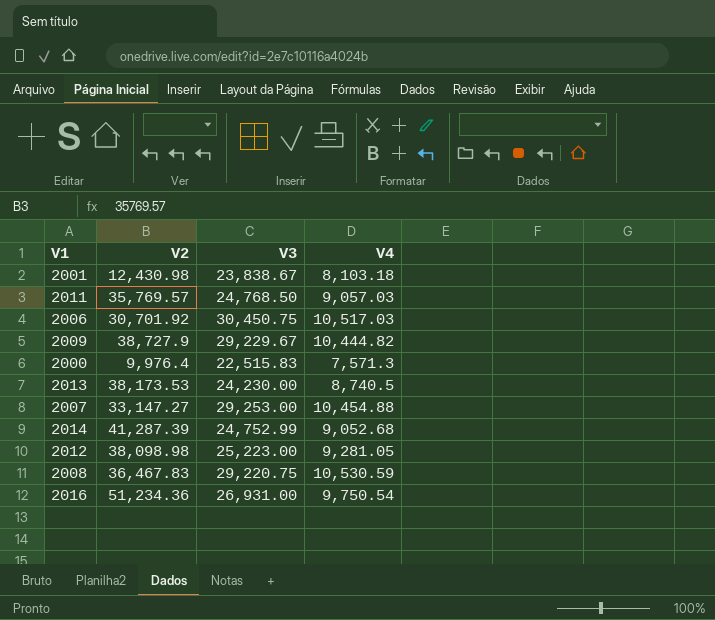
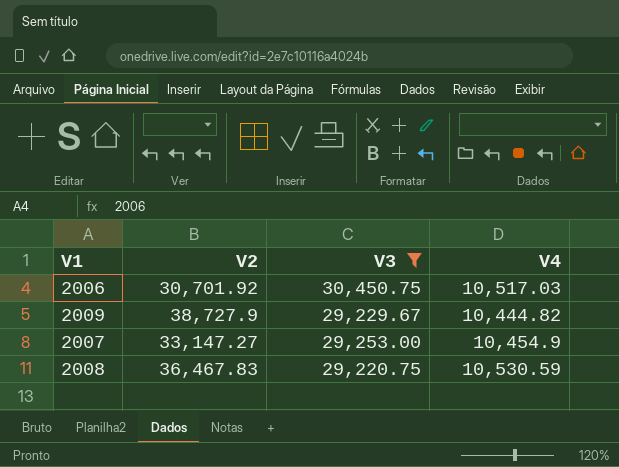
filter: none -> V3 >= 29,220.75
2007 | V4: 10,454.88 -> 10,454.9

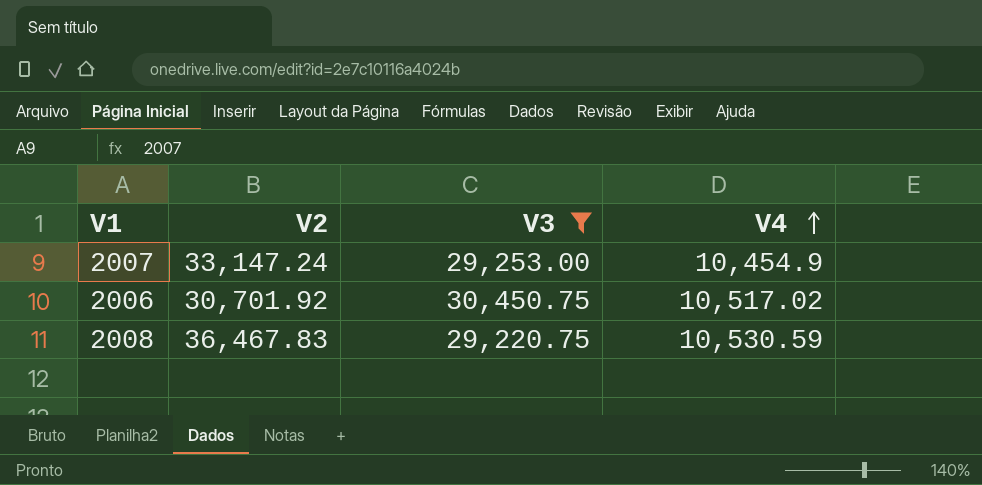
row order: none -> V4 ascending
row 2009: 38,727.9 | 29,229.67 | 10,444.82 -> none
2007 | V2: 33,147.27 -> 33,147.24
2006 | V4: 10,517.03 -> 10,517.02

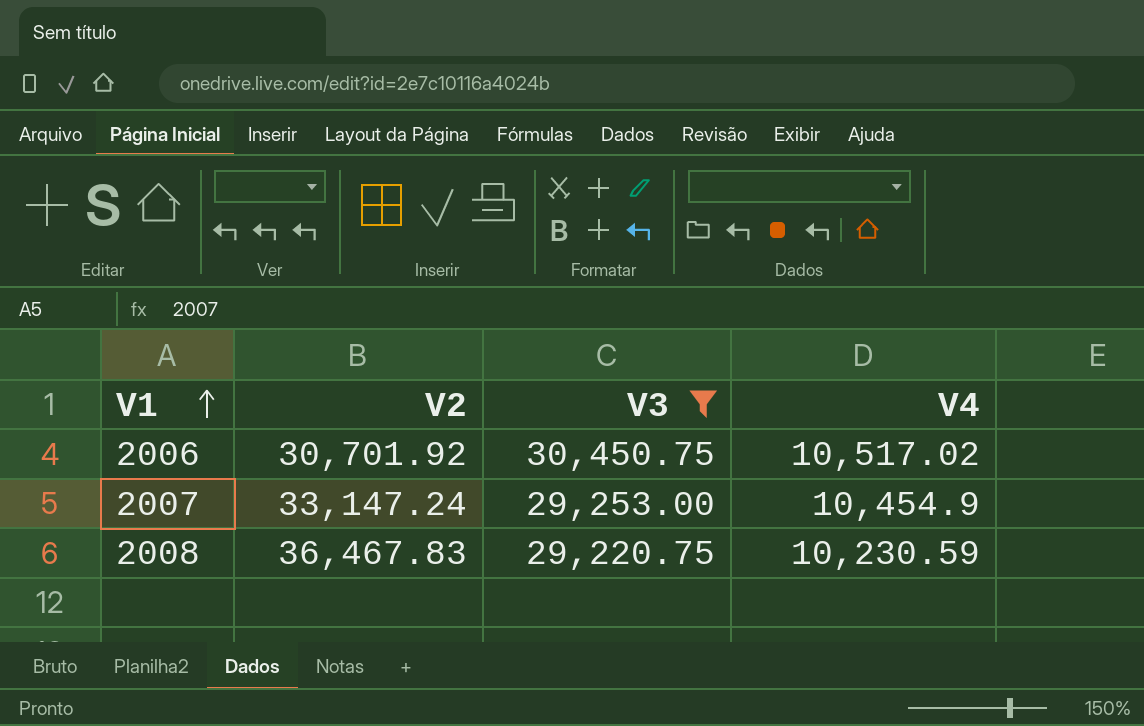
row order: V4 ascending -> V1 ascending
2008 | V4: 10,530.59 -> 10,230.59

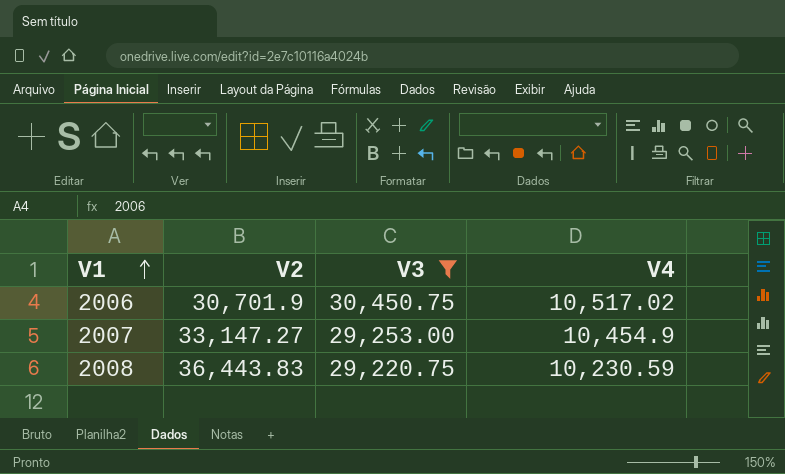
2006 | V2: 30,701.92 -> 30,701.9
2007 | V2: 33,147.24 -> 33,147.27
2008 | V2: 36,467.83 -> 36,443.83

